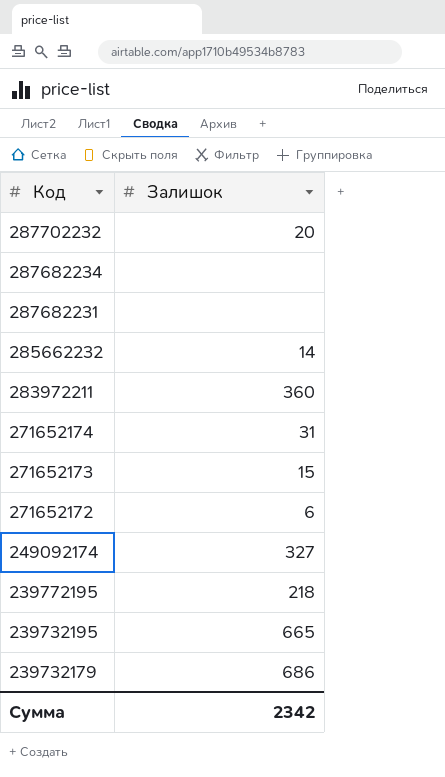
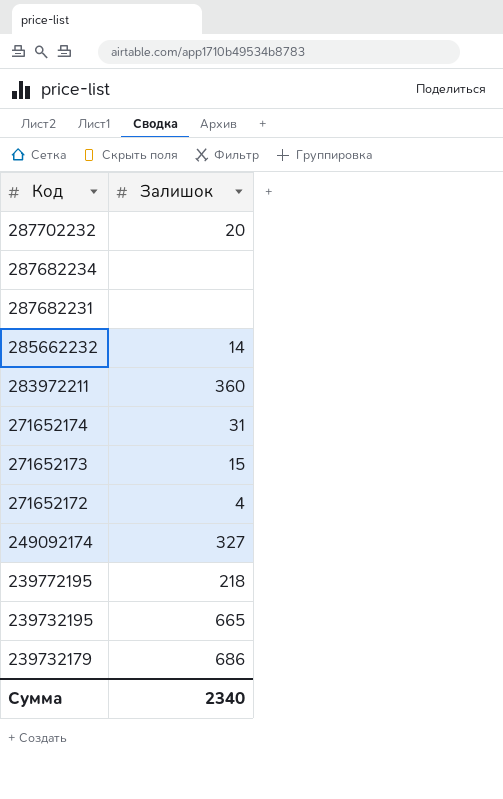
271652172 | Залишок: 6 -> 4
Сумма | Залишок: 2342 -> 2340

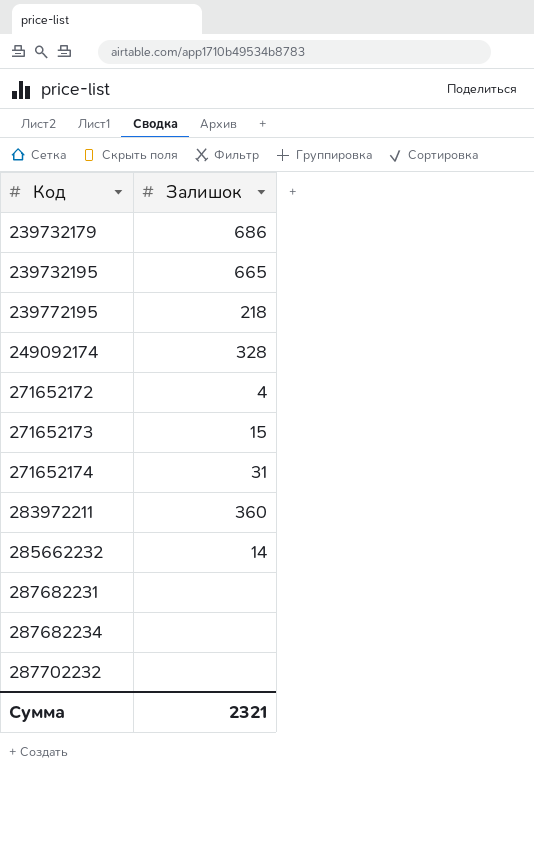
row order: Код descending -> Код ascending
249092174 | Залишок: 327 -> 328
287702232 | Залишок: 20 -> none
Сумма | Залишок: 2340 -> 2321

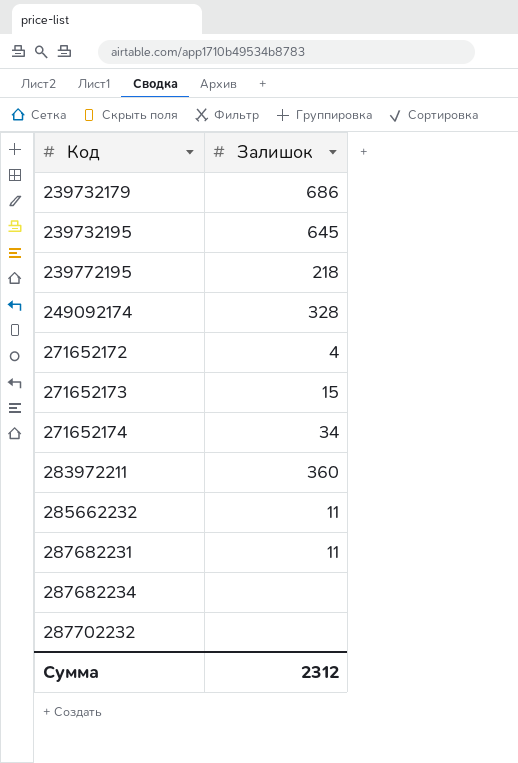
239732195 | Залишок: 665 -> 645
271652174 | Залишок: 31 -> 34
285662232 | Залишок: 14 -> 11
287682231 | Залишок: none -> 11
Сумма | Залишок: 2321 -> 2312

